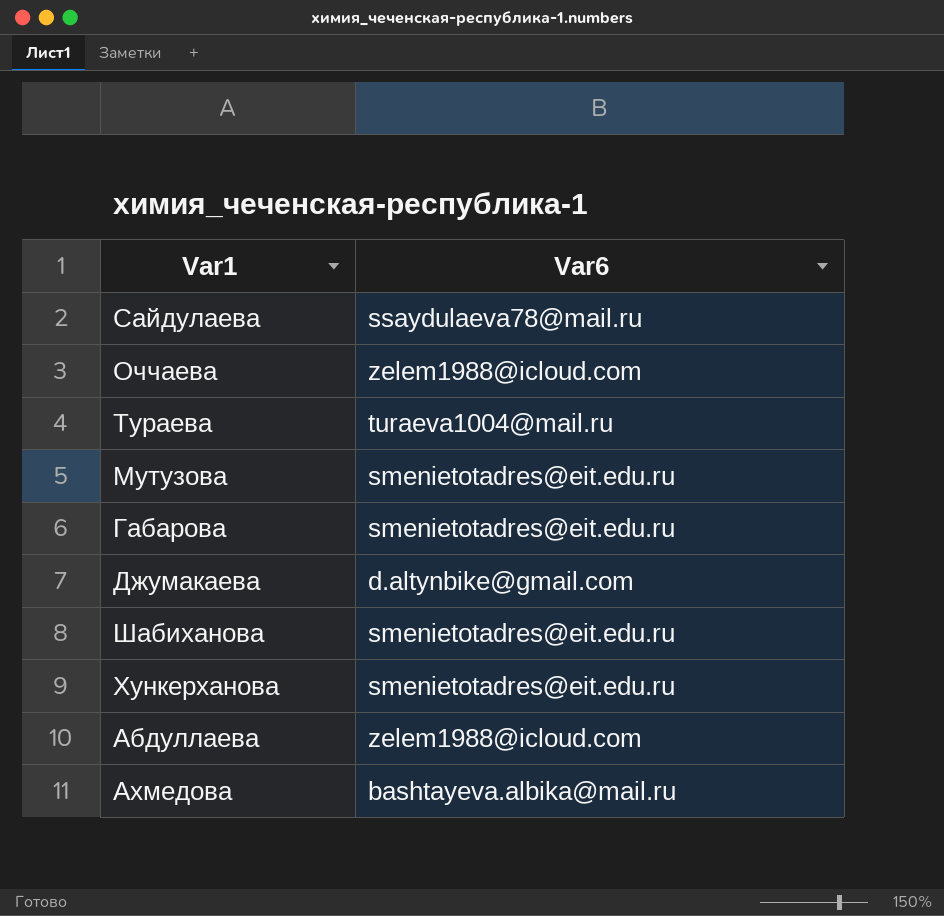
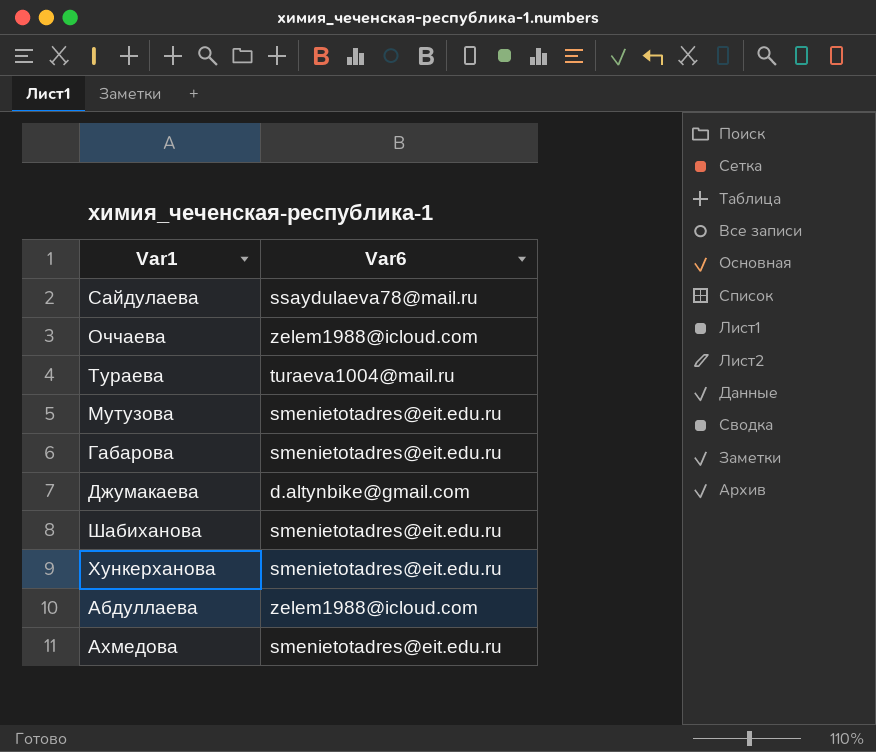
Ахмедова | Var6: bashtayeva.albika@mail.ru -> smenietotadres@eit.edu.ru

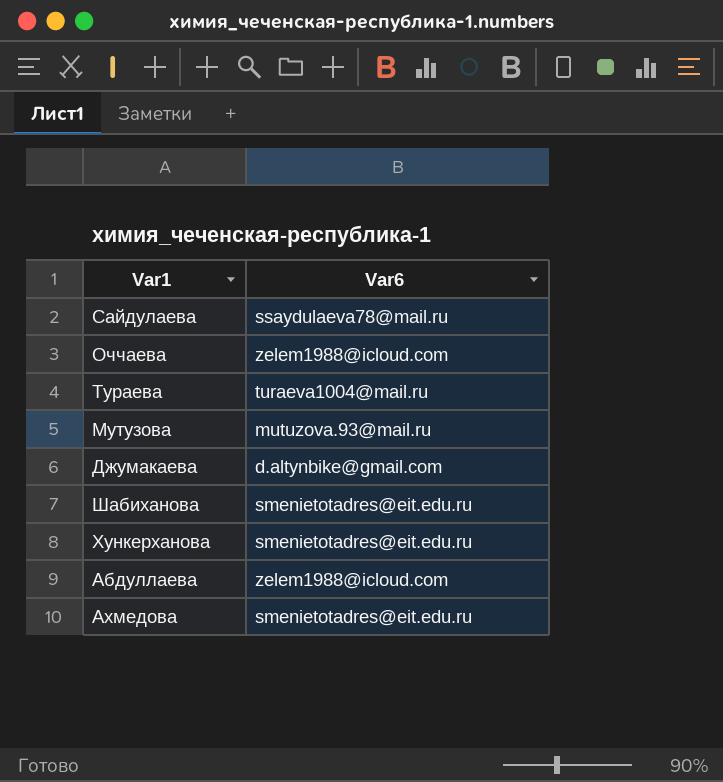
row Габарова: smenietotadres@eit.edu.ru -> none
Мутузова | Var6: smenietotadres@eit.edu.ru -> mutuzova.93@mail.ru

